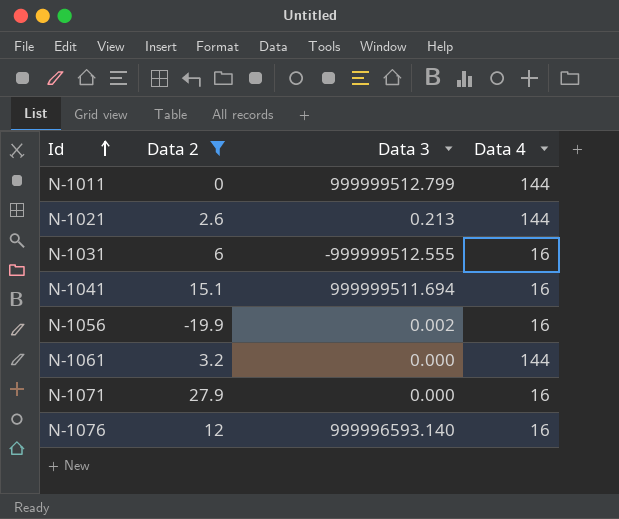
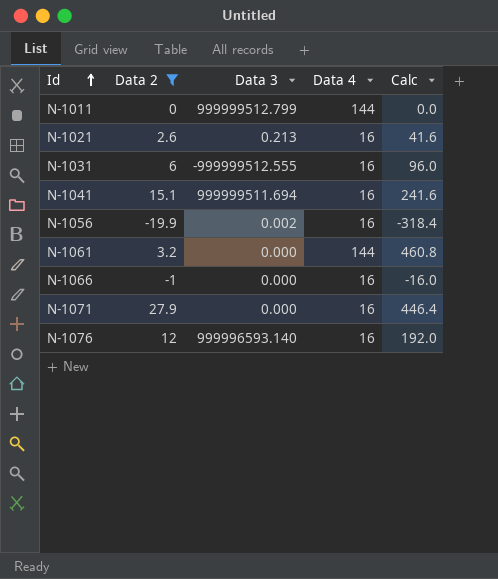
column Calc | formula: none -> [Data 2] * [Data 4]
N-1021 | Data 4: 144 -> 16
row N-1066: none -> -1 | 0.000 | 16 | -16.0

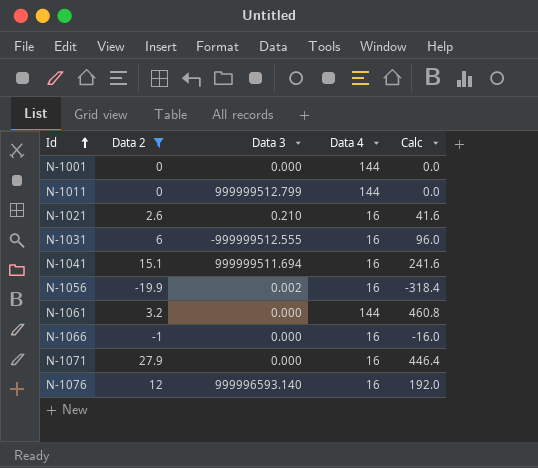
row N-1001: none -> 0 | 0.000 | 144 | 0.0
N-1021 | Data 3: 0.213 -> 0.210

